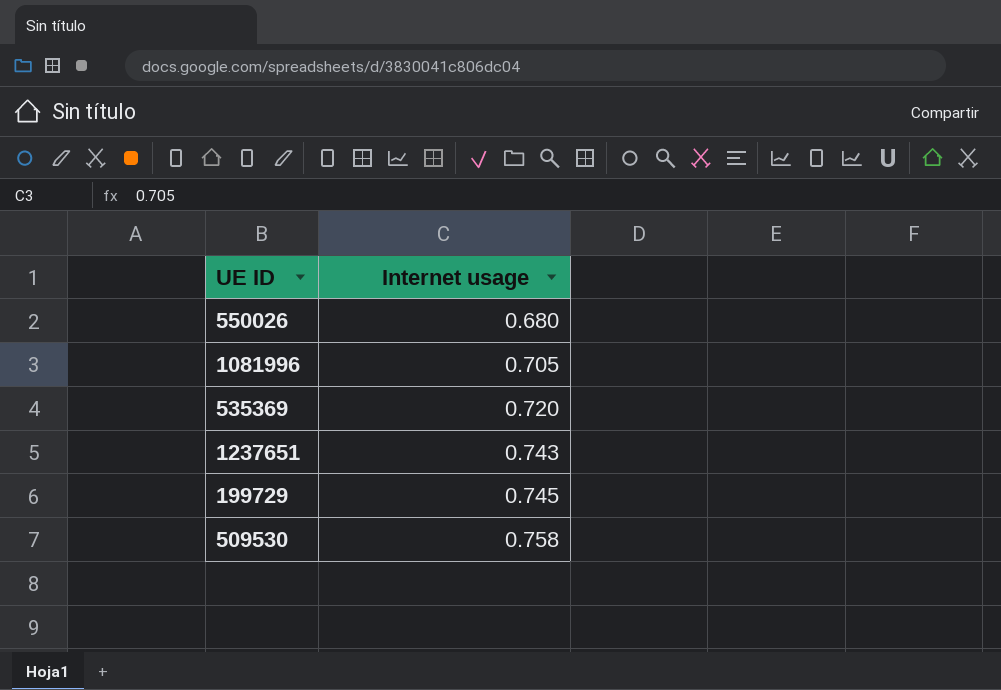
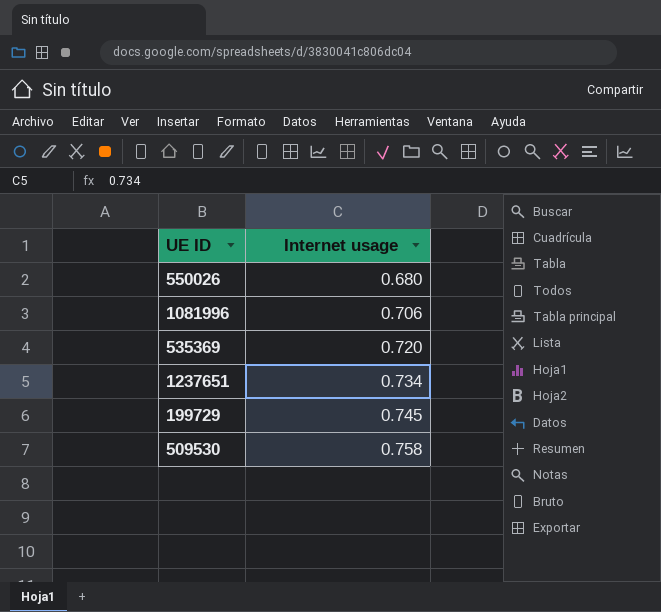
1081996 | Internet usage: 0.705 -> 0.706
1237651 | Internet usage: 0.743 -> 0.734

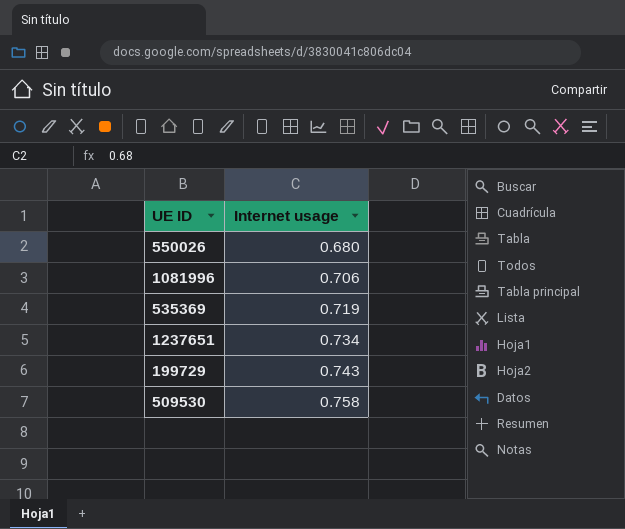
535369 | Internet usage: 0.720 -> 0.719
199729 | Internet usage: 0.745 -> 0.743

